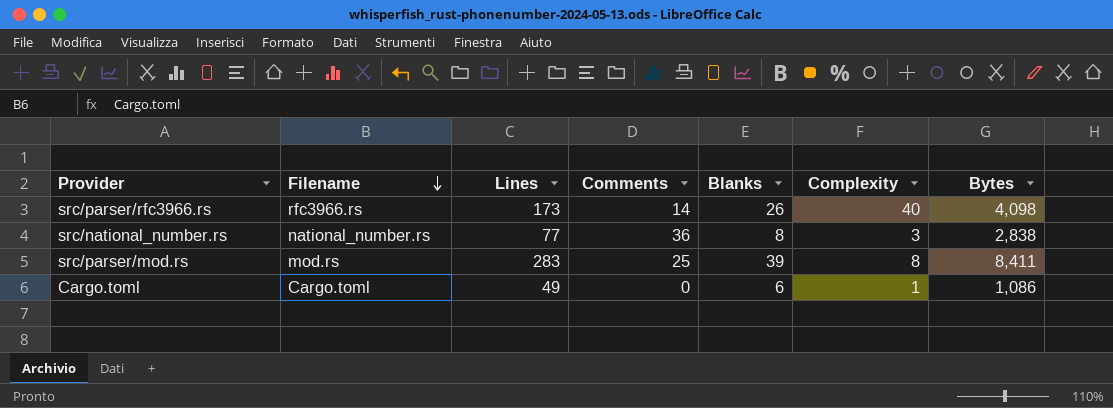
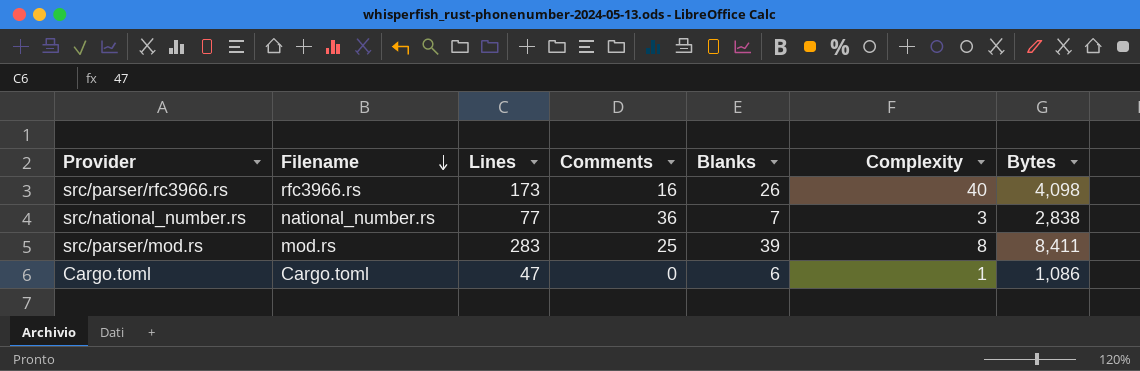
src/parser/rfc3966.rs | Comments: 14 -> 16
src/national_number.rs | Blanks: 8 -> 7
Cargo.toml | Lines: 49 -> 47

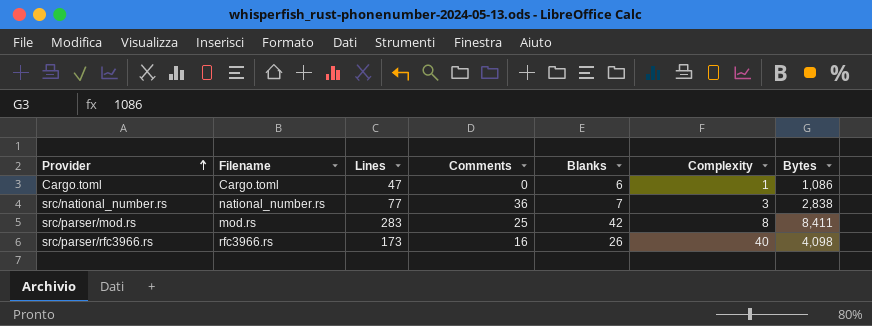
row order: Filename descending -> Provider ascending
src/parser/mod.rs | Blanks: 39 -> 42

